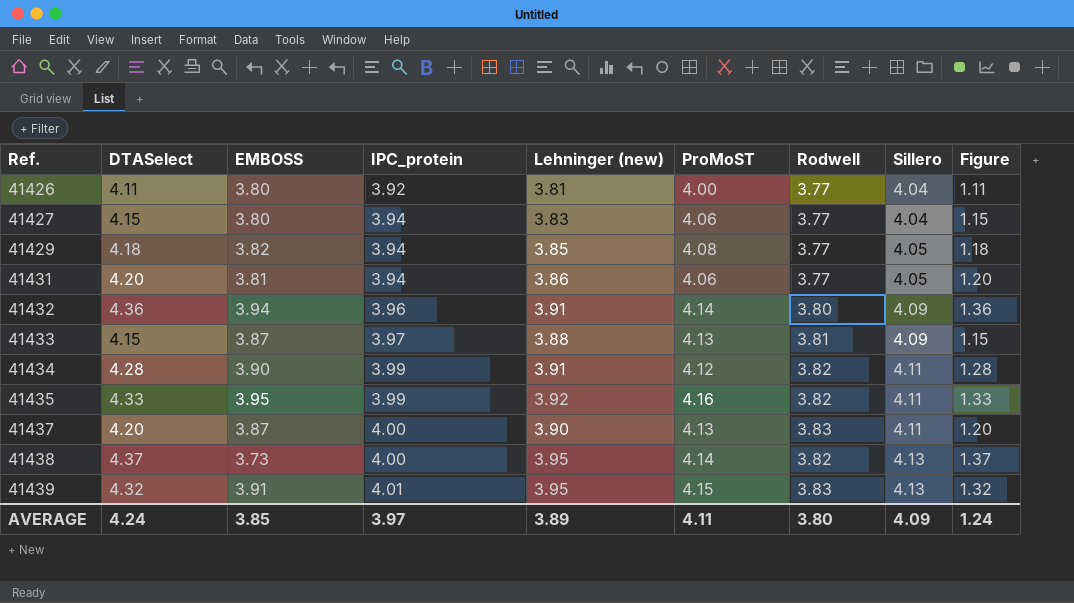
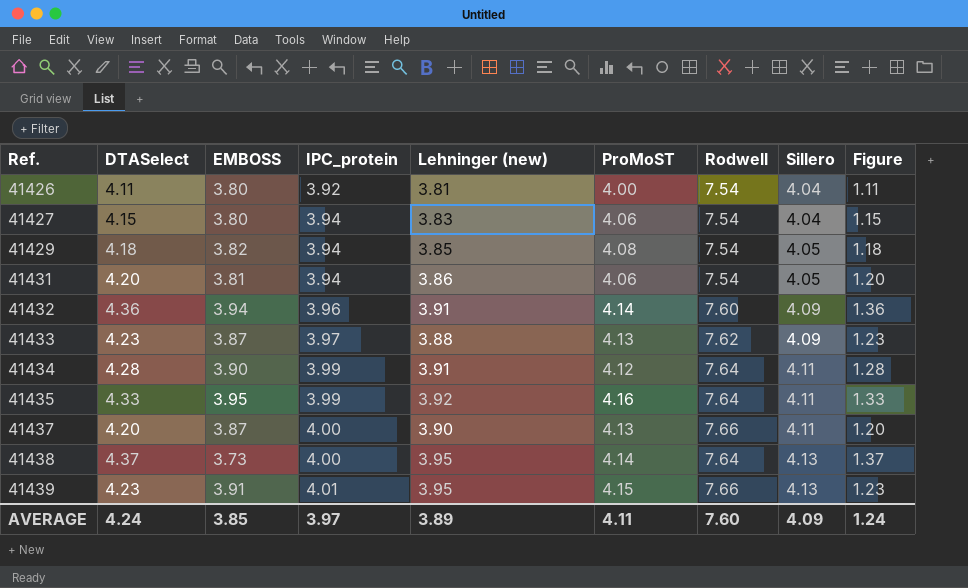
41426 | Rodwell: 3.77 -> 7.54
41427 | Rodwell: 3.77 -> 7.54
41429 | Rodwell: 3.77 -> 7.54
41431 | Rodwell: 3.77 -> 7.54
41432 | Rodwell: 3.80 -> 7.60
41433 | DTASelect: 4.15 -> 4.23
41433 | Rodwell: 3.81 -> 7.62
41433 | Figure: 1.15 -> 1.23
41434 | Rodwell: 3.82 -> 7.64
41435 | Rodwell: 3.82 -> 7.64
41437 | Rodwell: 3.83 -> 7.66
41438 | Rodwell: 3.82 -> 7.64
41439 | DTASelect: 4.32 -> 4.23
41439 | Rodwell: 3.83 -> 7.66
41439 | Figure: 1.32 -> 1.23
AVERAGE | Rodwell: 3.80 -> 7.60

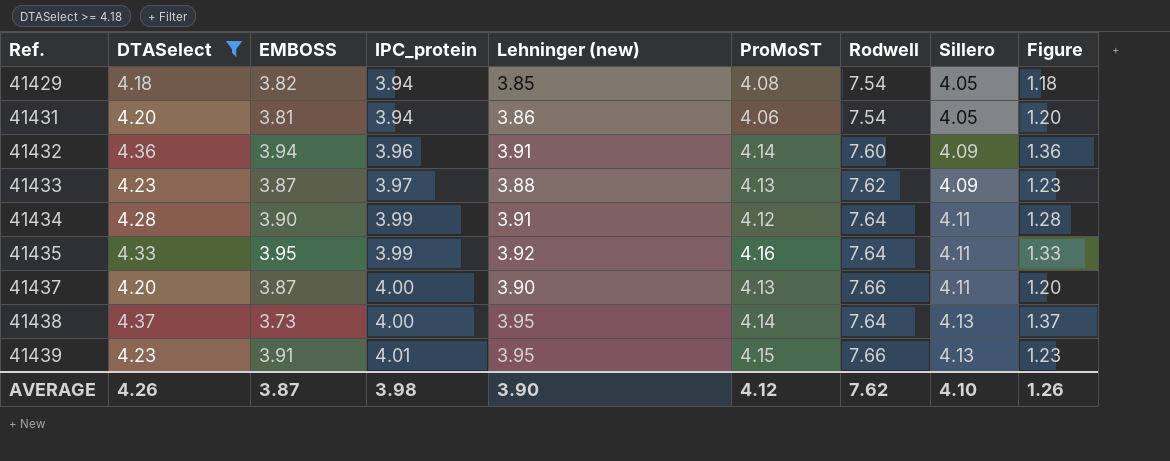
filter: none -> DTASelect >= 4.18
AVERAGE | DTASelect: 4.24 -> 4.26
AVERAGE | EMBOSS: 3.85 -> 3.87
AVERAGE | IPC_protein: 3.97 -> 3.98
AVERAGE | Lehninger (new): 3.89 -> 3.90
AVERAGE | ProMoST: 4.11 -> 4.12
AVERAGE | Rodwell: 7.60 -> 7.62
AVERAGE | Sillero: 4.09 -> 4.10
AVERAGE | Figure: 1.24 -> 1.26

